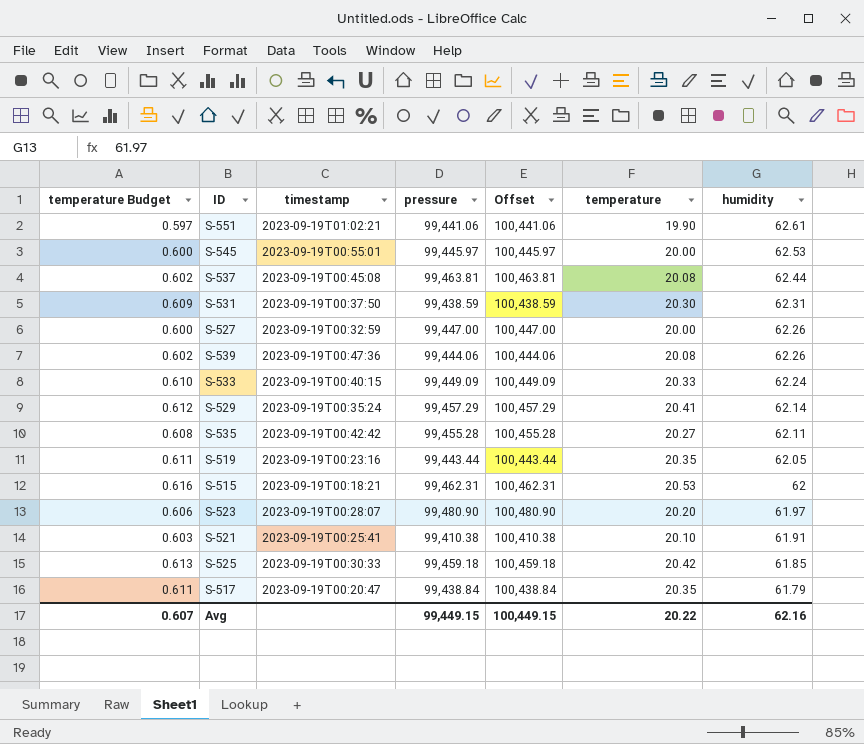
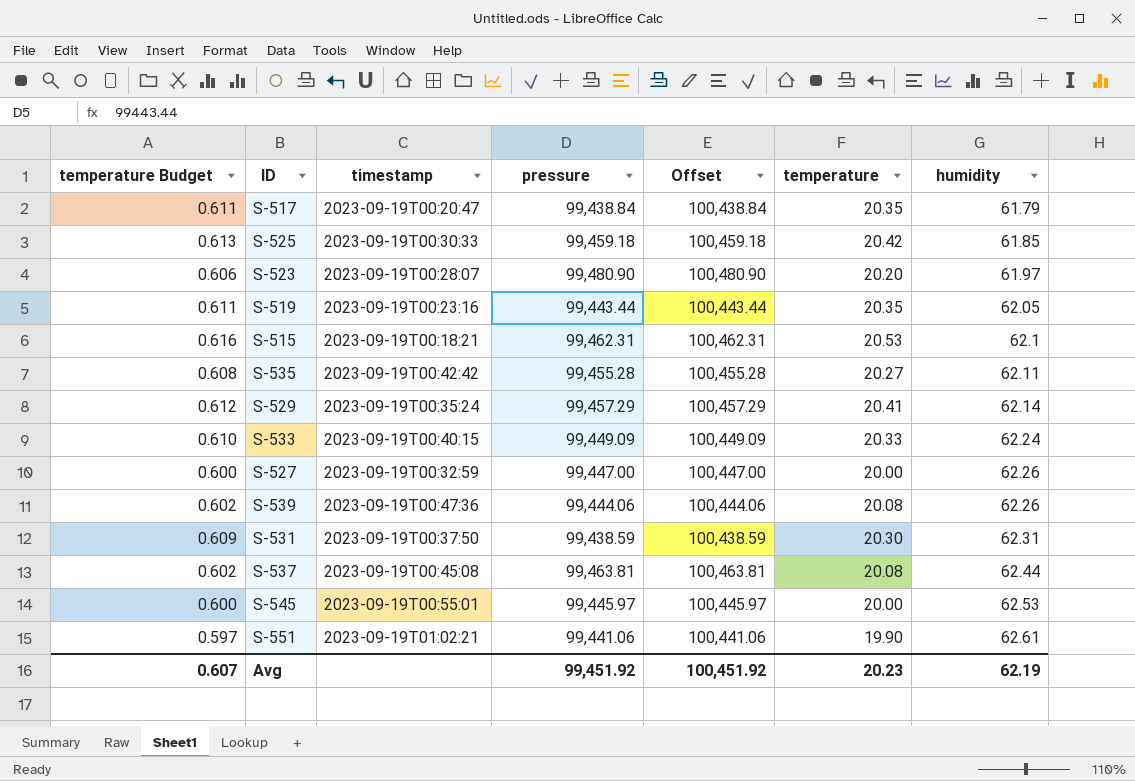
row order: humidity descending -> humidity ascending
row S-521: 0.603 | 2023-09-19T00:25:41 | 99,410.38 | 100,410.38 | 20.10 | 61.91 -> none
S-515 | humidity: 62 -> 62.1
Avg | pressure: 99,449.15 -> 99,451.92
Avg | Offset: 100,449.15 -> 100,451.92
Avg | temperature: 20.22 -> 20.23
Avg | humidity: 62.16 -> 62.19

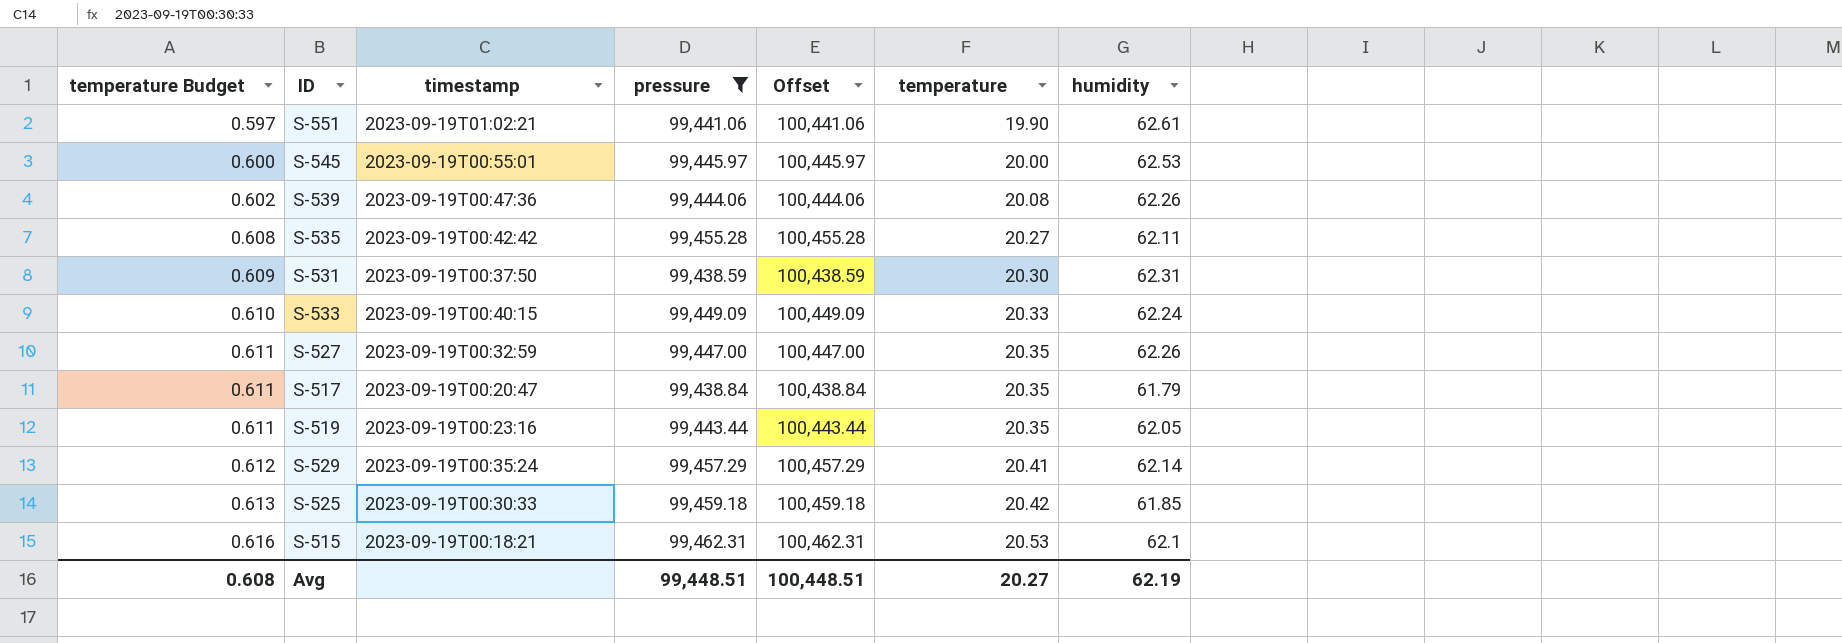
filter: none -> pressure <= 99,462.31
row order: humidity ascending -> temperature Budget ascending
S-527 | temperature Budget: 0.600 -> 0.611
S-527 | temperature: 20.00 -> 20.35
Avg | temperature Budget: 0.607 -> 0.608
Avg | pressure: 99,451.92 -> 99,448.51
Avg | Offset: 100,451.92 -> 100,448.51
Avg | temperature: 20.23 -> 20.27

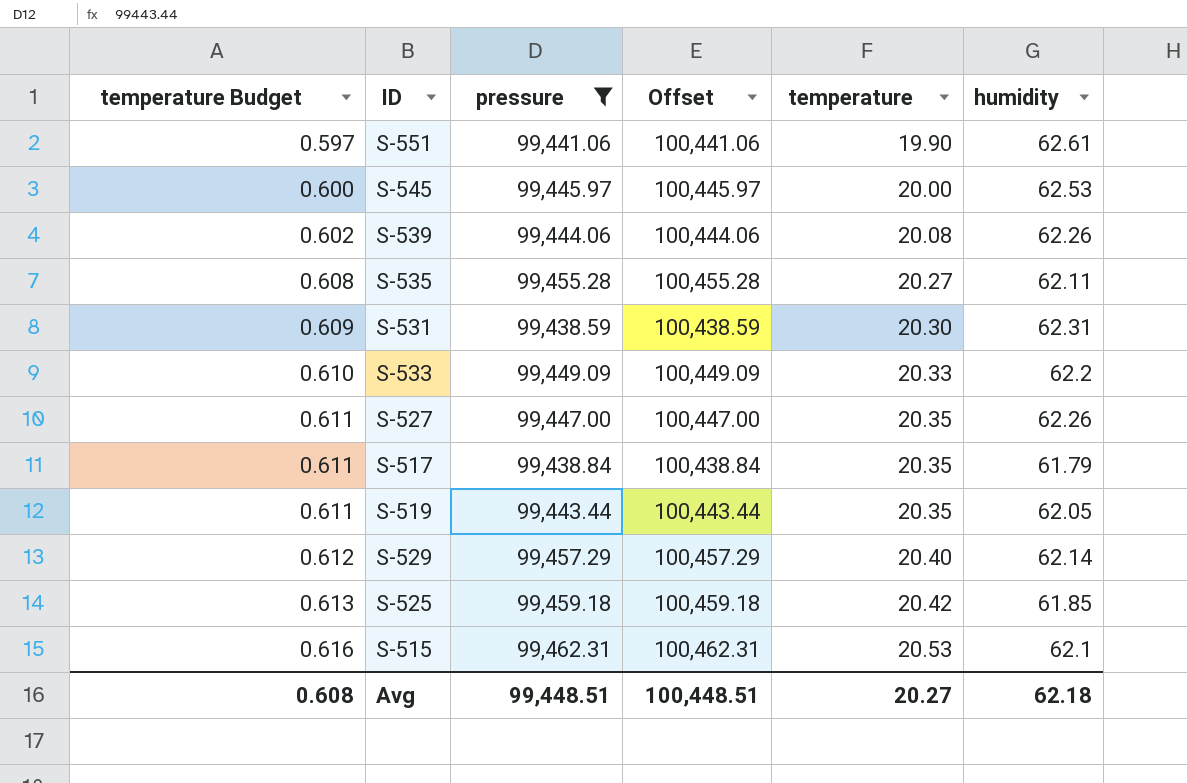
column timestamp | position: 3 -> none
S-533 | humidity: 62.24 -> 62.2
S-529 | temperature: 20.41 -> 20.40
Avg | humidity: 62.19 -> 62.18

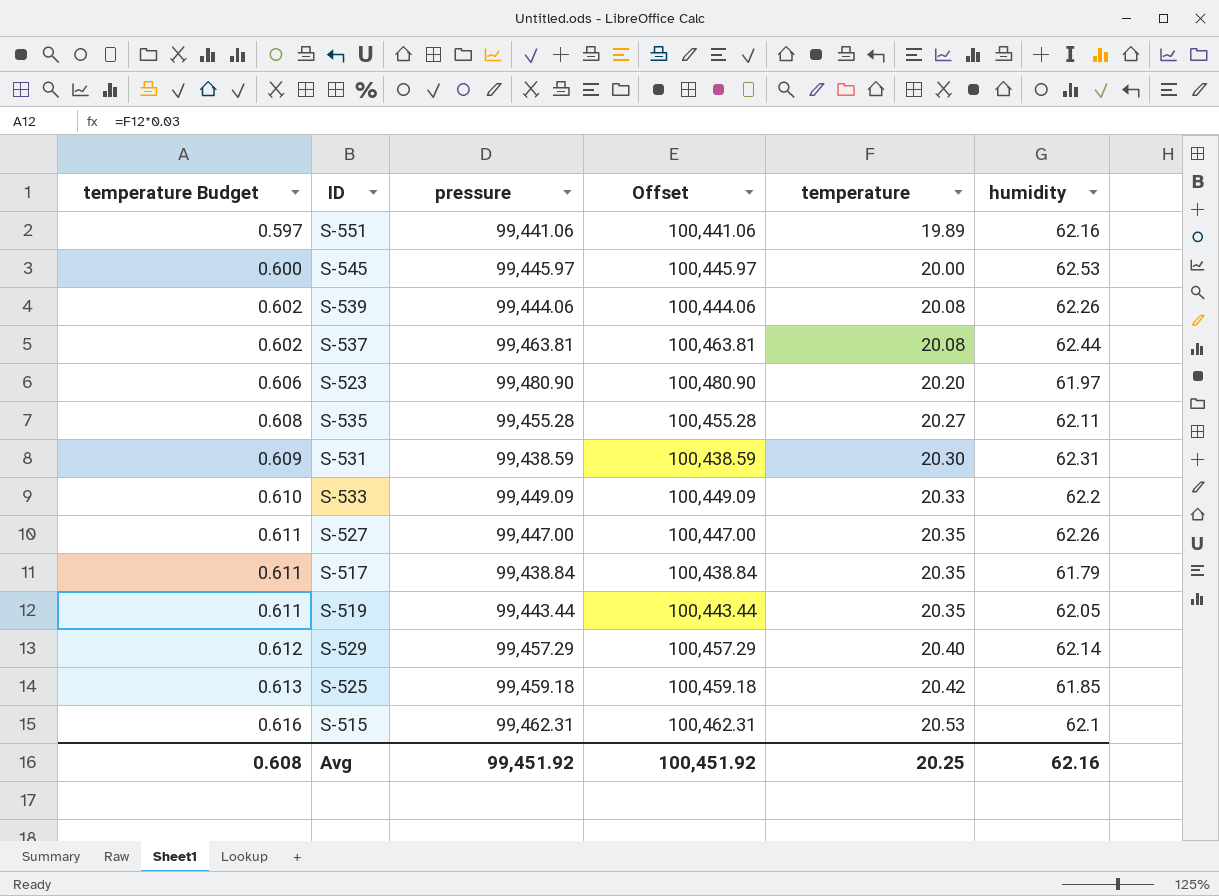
filter: pressure <= 99,462.31 -> none
S-551 | temperature: 19.90 -> 19.89
S-551 | humidity: 62.61 -> 62.16
Avg | pressure: 99,448.51 -> 99,451.92
Avg | Offset: 100,448.51 -> 100,451.92
Avg | temperature: 20.27 -> 20.25
Avg | humidity: 62.18 -> 62.16

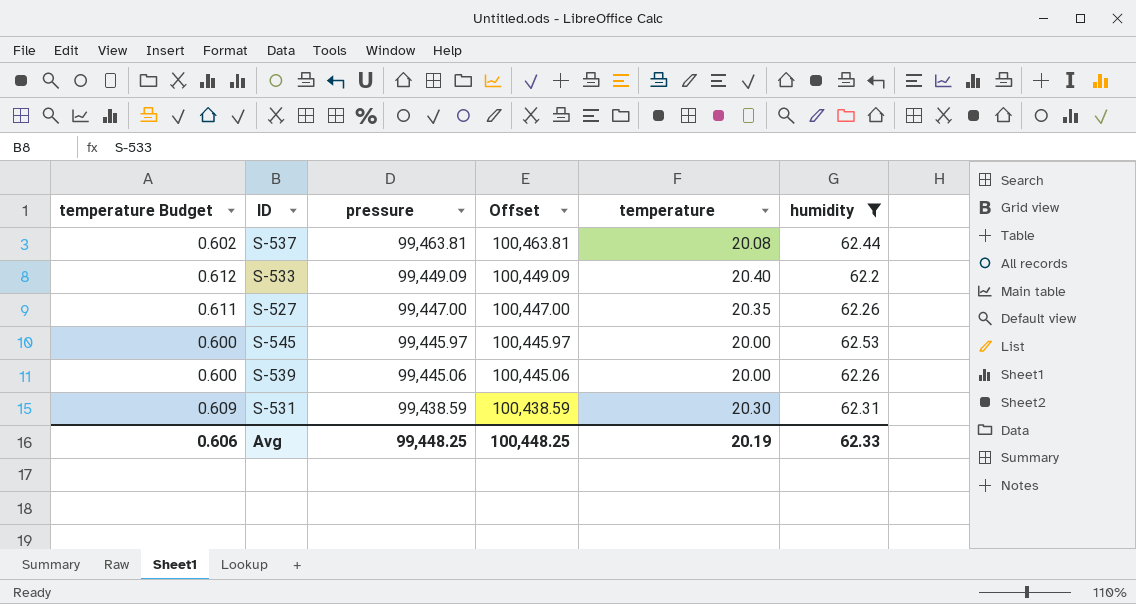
filter: none -> humidity >= 62.2
row order: temperature Budget ascending -> pressure descending
S-533 | temperature Budget: 0.610 -> 0.612
S-533 | temperature: 20.33 -> 20.40
S-539 | temperature Budget: 0.602 -> 0.600
S-539 | pressure: 99,444.06 -> 99,445.06
S-539 | Offset: 100,444.06 -> 100,445.06
S-539 | temperature: 20.08 -> 20.00
Avg | temperature Budget: 0.608 -> 0.606
Avg | pressure: 99,451.92 -> 99,448.25
Avg | Offset: 100,451.92 -> 100,448.25
Avg | temperature: 20.25 -> 20.19
Avg | humidity: 62.16 -> 62.33

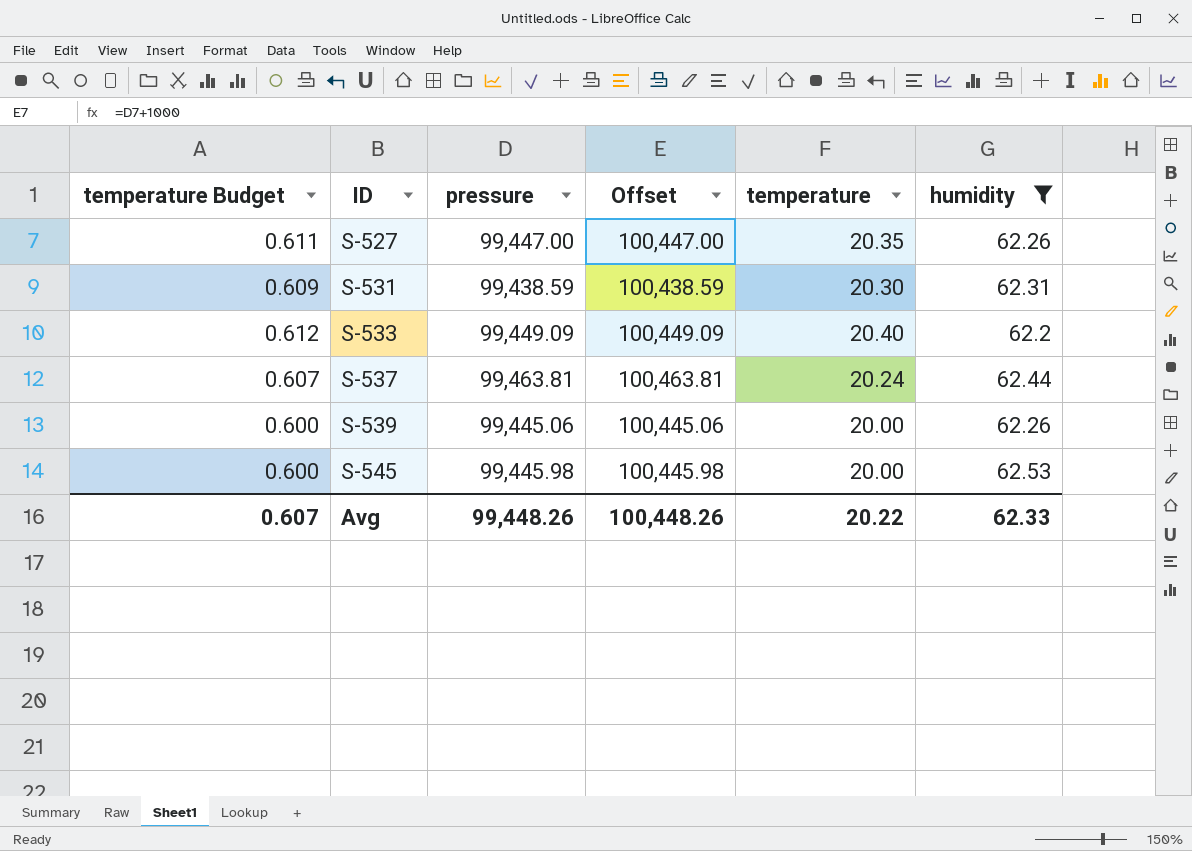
row order: pressure descending -> ID ascending
S-537 | temperature Budget: 0.602 -> 0.607
S-537 | temperature: 20.08 -> 20.24
S-545 | pressure: 99,445.97 -> 99,445.98
S-545 | Offset: 100,445.97 -> 100,445.98
Avg | temperature Budget: 0.606 -> 0.607
Avg | pressure: 99,448.25 -> 99,448.26
Avg | Offset: 100,448.25 -> 100,448.26
Avg | temperature: 20.19 -> 20.22

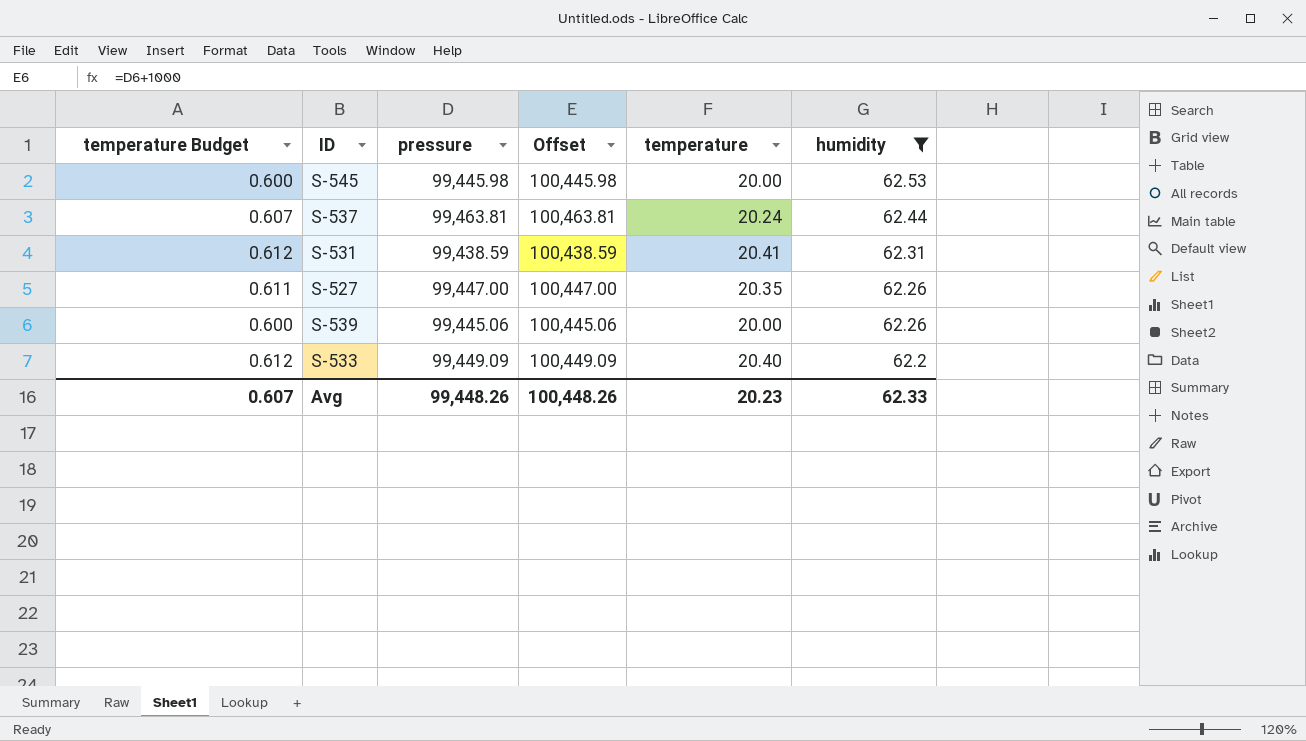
row order: ID ascending -> humidity descending
S-531 | temperature Budget: 0.609 -> 0.612
S-531 | temperature: 20.30 -> 20.41
Avg | temperature: 20.22 -> 20.23

